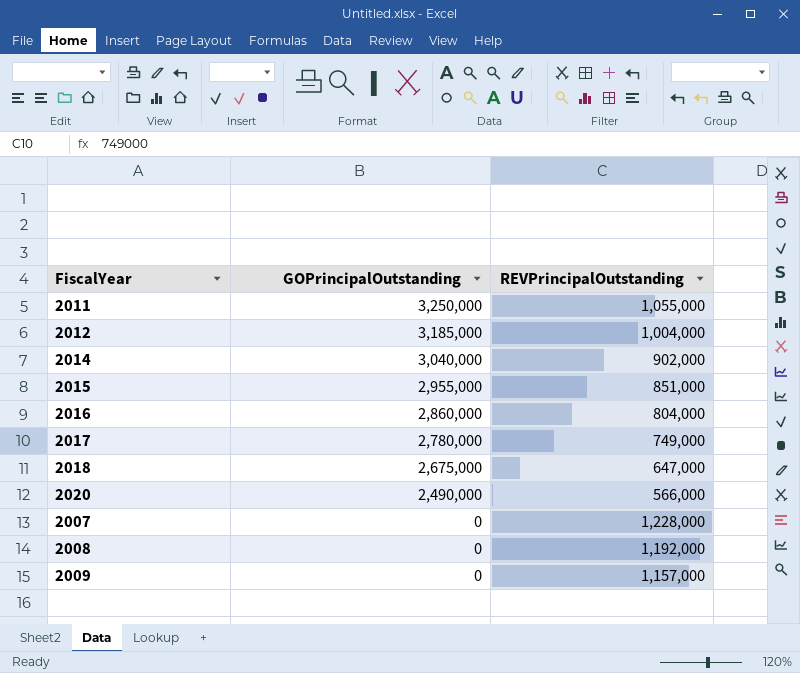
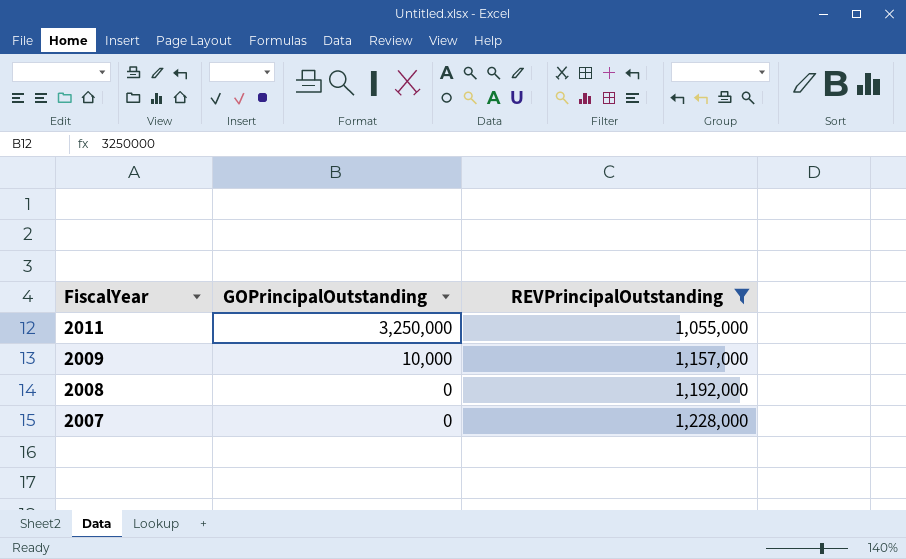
filter: none -> REVPrincipalOutstanding >= 1,055,000
row order: GOPrincipalOutstanding descending -> FiscalYear descending
2009 | GOPrincipalOutstanding: 0 -> 10,000

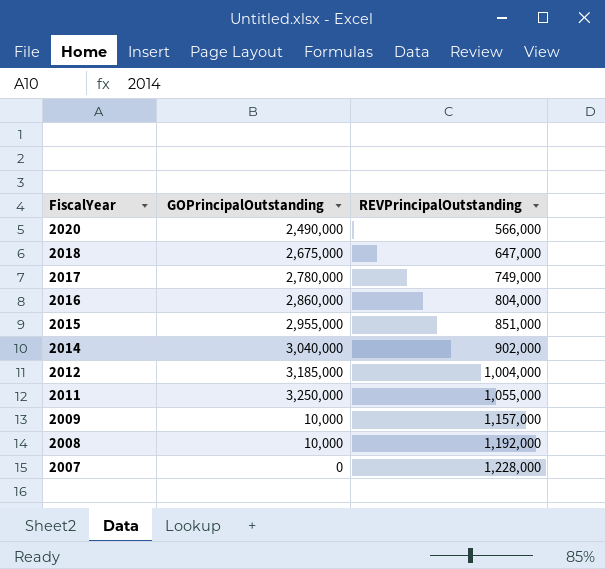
filter: REVPrincipalOutstanding >= 1,055,000 -> none
2008 | GOPrincipalOutstanding: 0 -> 10,000

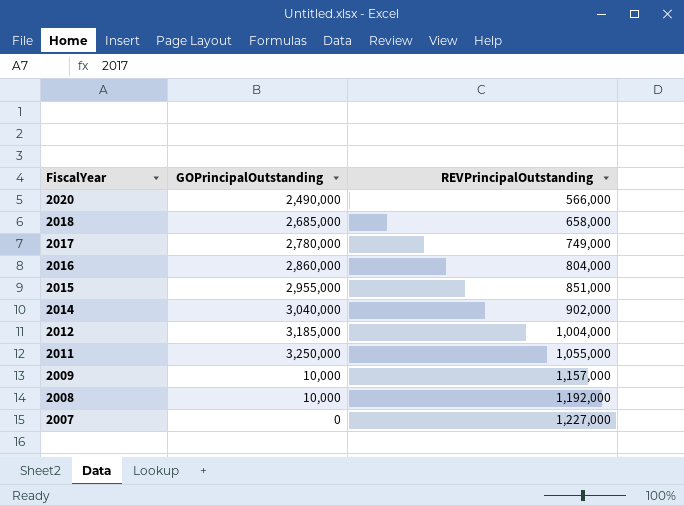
2018 | GOPrincipalOutstanding: 2,675,000 -> 2,685,000
2018 | REVPrincipalOutstanding: 647,000 -> 658,000
2007 | REVPrincipalOutstanding: 1,228,000 -> 1,227,000

